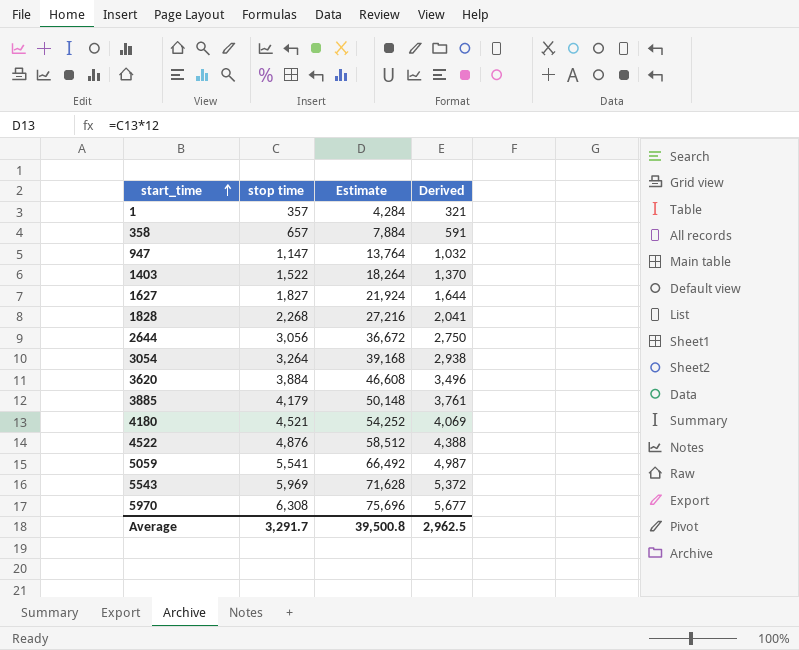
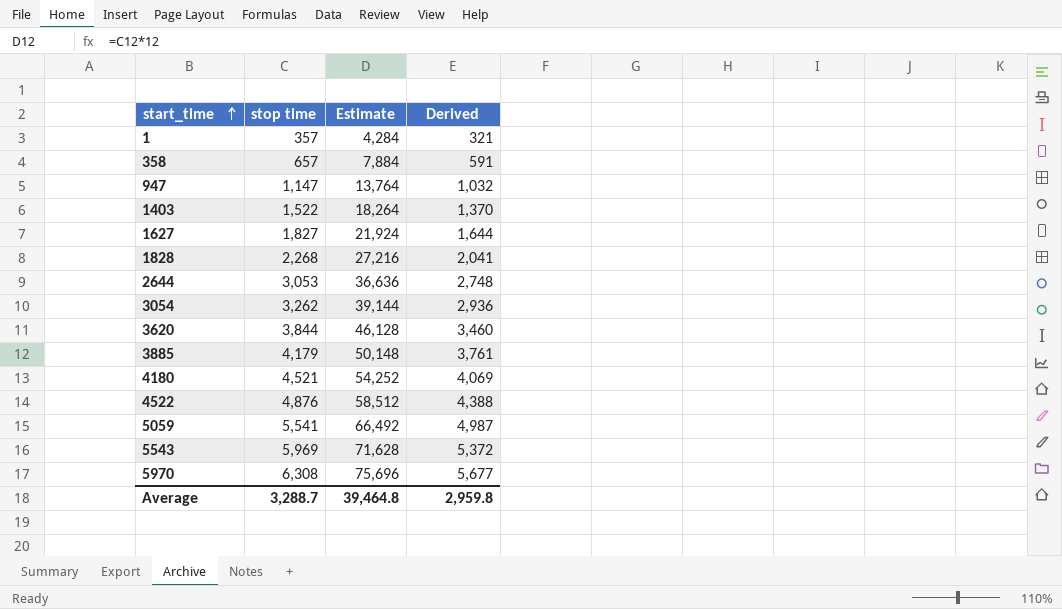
2644 | stop time: 3,056 -> 3,053
2644 | Estimate: 36,672 -> 36,636
2644 | Derived: 2,750 -> 2,748
3054 | stop time: 3,264 -> 3,262
3054 | Estimate: 39,168 -> 39,144
3054 | Derived: 2,938 -> 2,936
3620 | stop time: 3,884 -> 3,844
3620 | Estimate: 46,608 -> 46,128
3620 | Derived: 3,496 -> 3,460
Average | stop time: 3,291.7 -> 3,288.7
Average | Estimate: 39,500.8 -> 39,464.8
Average | Derived: 2,962.5 -> 2,959.8

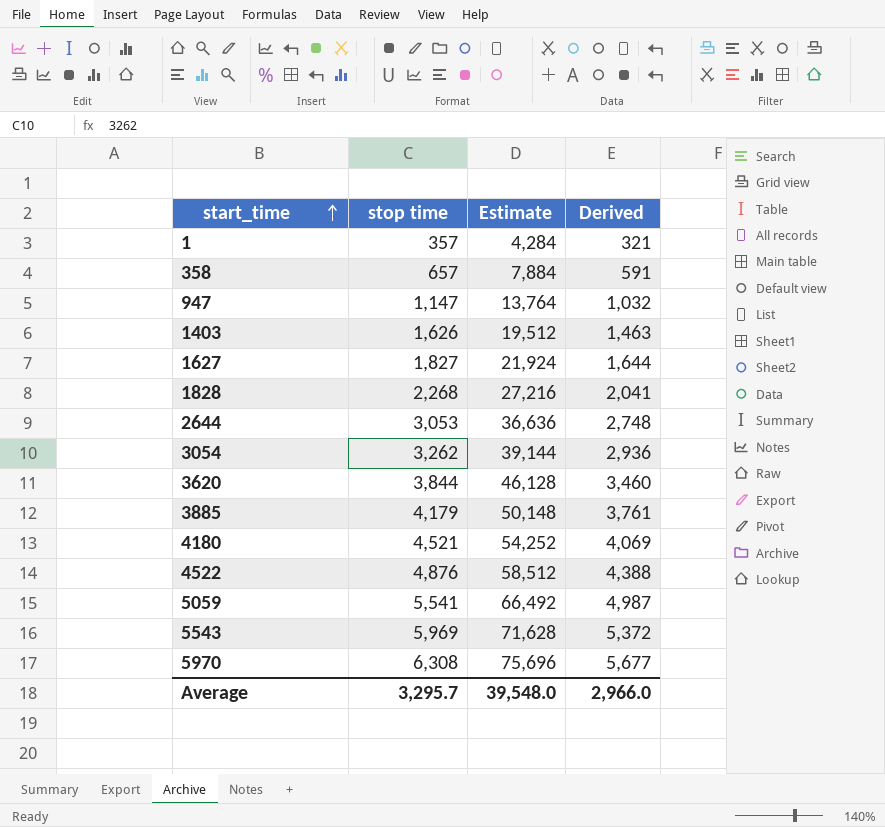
1403 | stop time: 1,522 -> 1,626
1403 | Estimate: 18,264 -> 19,512
1403 | Derived: 1,370 -> 1,463
Average | stop time: 3,288.7 -> 3,295.7
Average | Estimate: 39,464.8 -> 39,548.0
Average | Derived: 2,959.8 -> 2,966.0

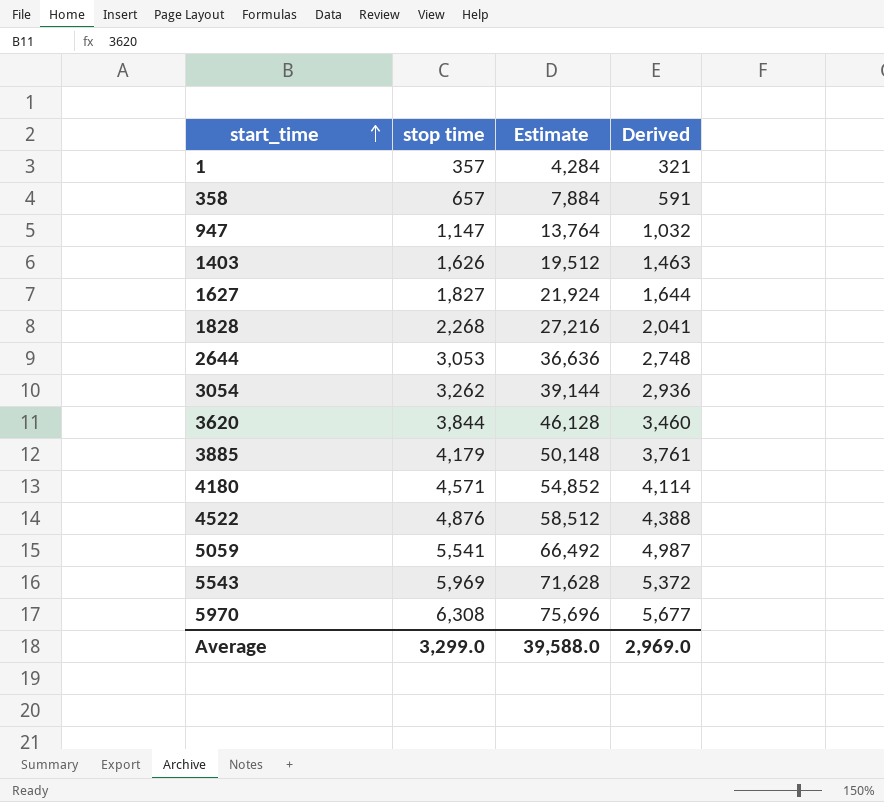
4180 | stop time: 4,521 -> 4,571
4180 | Estimate: 54,252 -> 54,852
4180 | Derived: 4,069 -> 4,114
Average | stop time: 3,295.7 -> 3,299.0
Average | Estimate: 39,548.0 -> 39,588.0
Average | Derived: 2,966.0 -> 2,969.0

